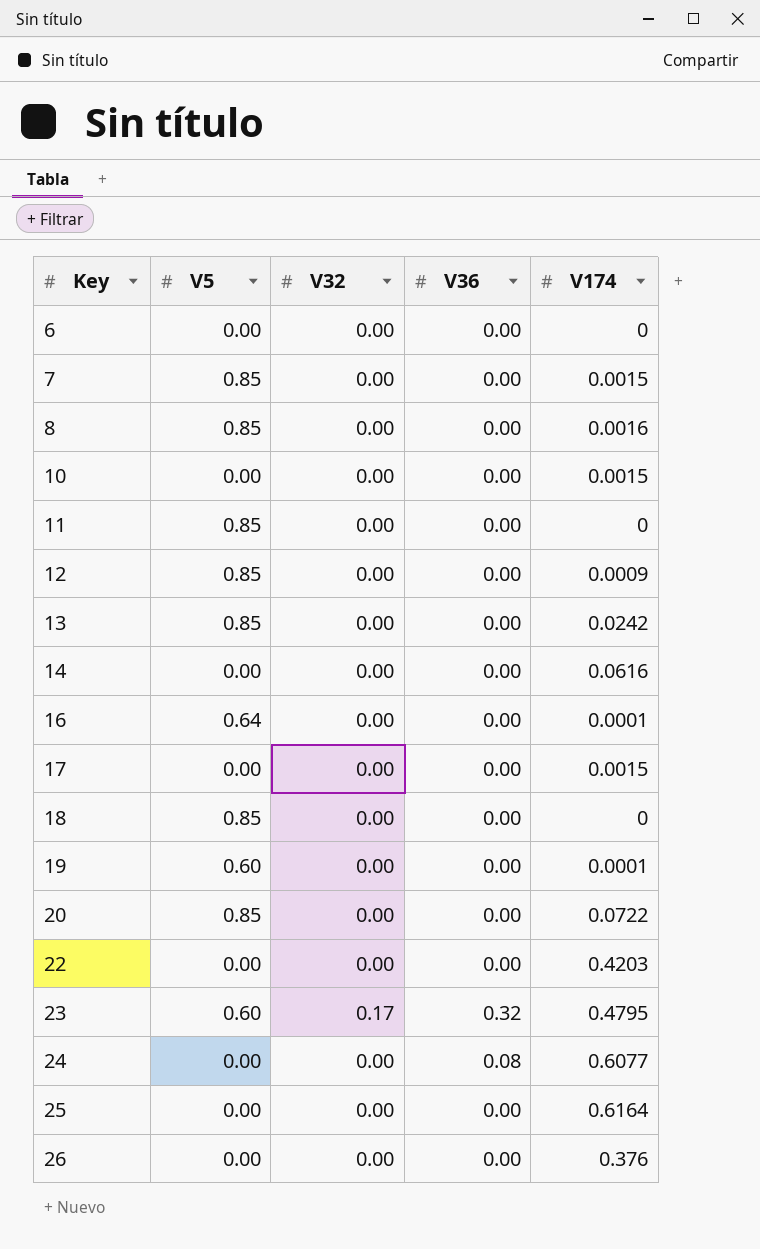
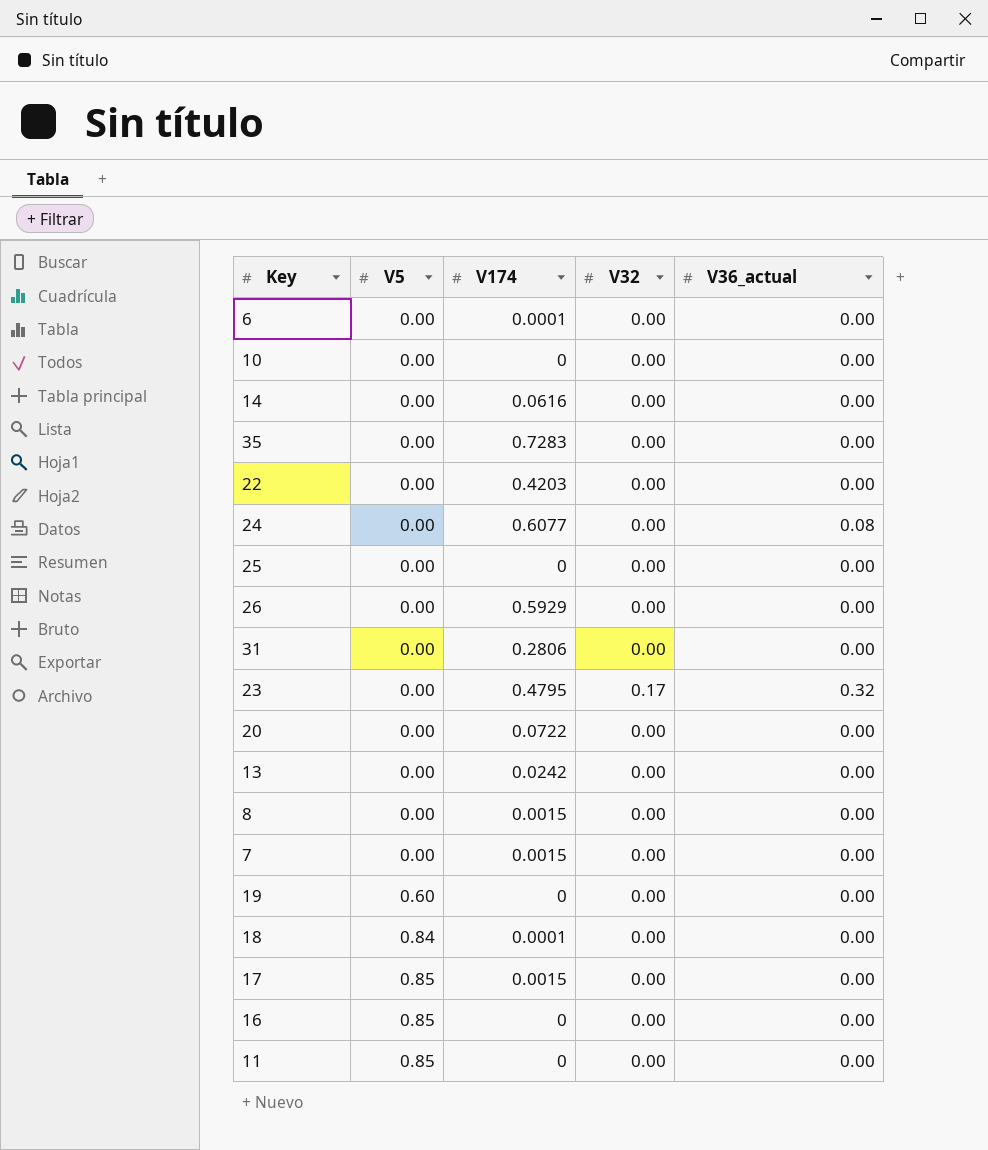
row order: Key ascending -> V5 ascending
column V174 | position: 5 -> 3
column name: V36 -> V36_actual
row 12: 0.85 | 0.00 | 0.00 | 0.0009 -> none
6 | V174: 0 -> 0.0001
10 | V174: 0.0015 -> 0
row 35: none -> 0.00 | 0.7283 | 0.00 | 0.00
25 | V174: 0.6164 -> 0
26 | V174: 0.376 -> 0.5929
row 31: none -> 0.00 | 0.2806 | 0.00 | 0.00
23 | V5: 0.60 -> 0.00
20 | V5: 0.85 -> 0.00
13 | V5: 0.85 -> 0.00
8 | V5: 0.85 -> 0.00
8 | V174: 0.0016 -> 0.0015
7 | V5: 0.85 -> 0.00
19 | V174: 0.0001 -> 0
18 | V5: 0.85 -> 0.84
18 | V174: 0 -> 0.0001
17 | V5: 0.00 -> 0.85
16 | V5: 0.64 -> 0.85
16 | V174: 0.0001 -> 0

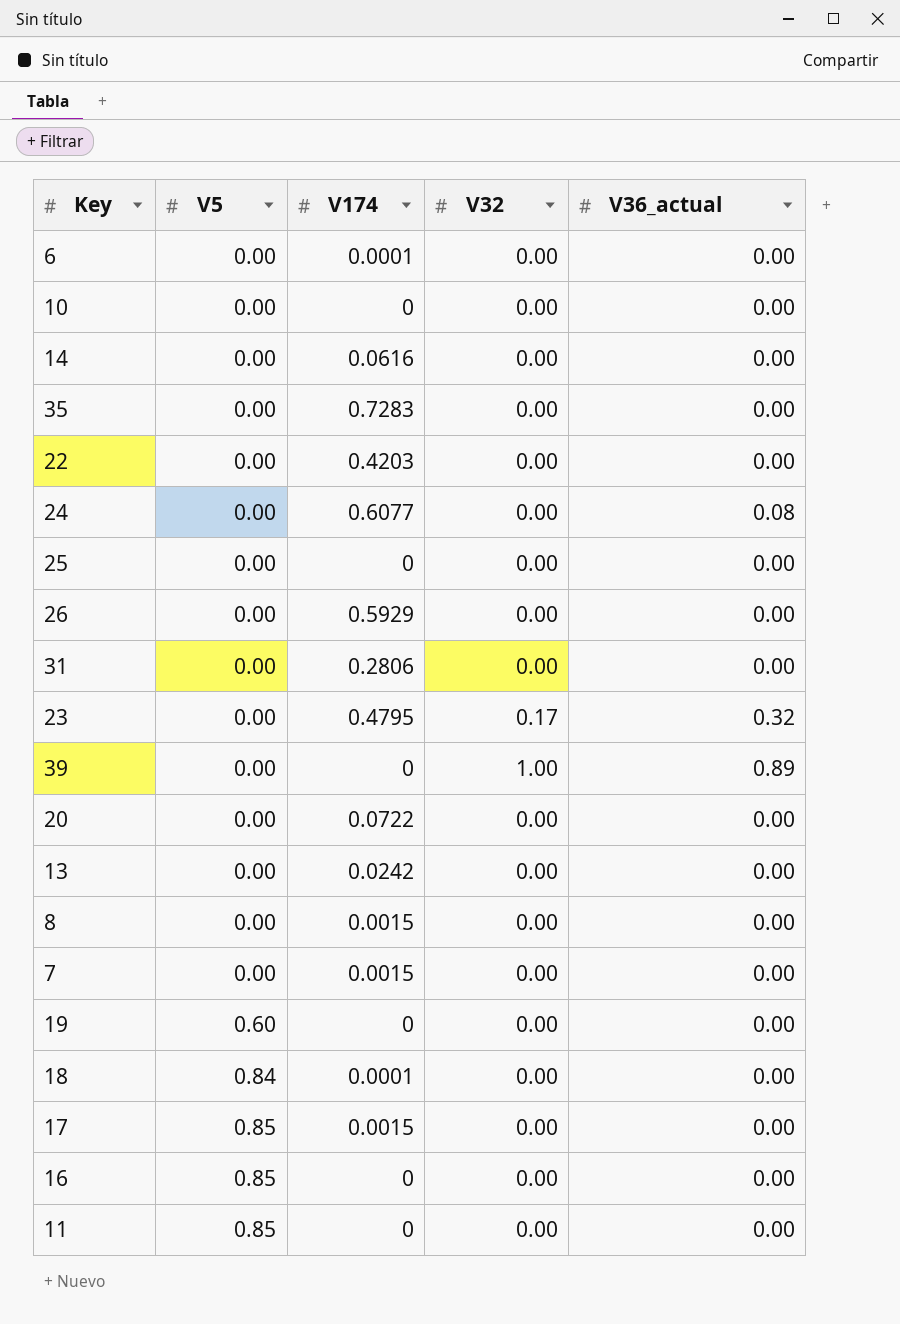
row 39: none -> 0.00 | 0 | 1.00 | 0.89

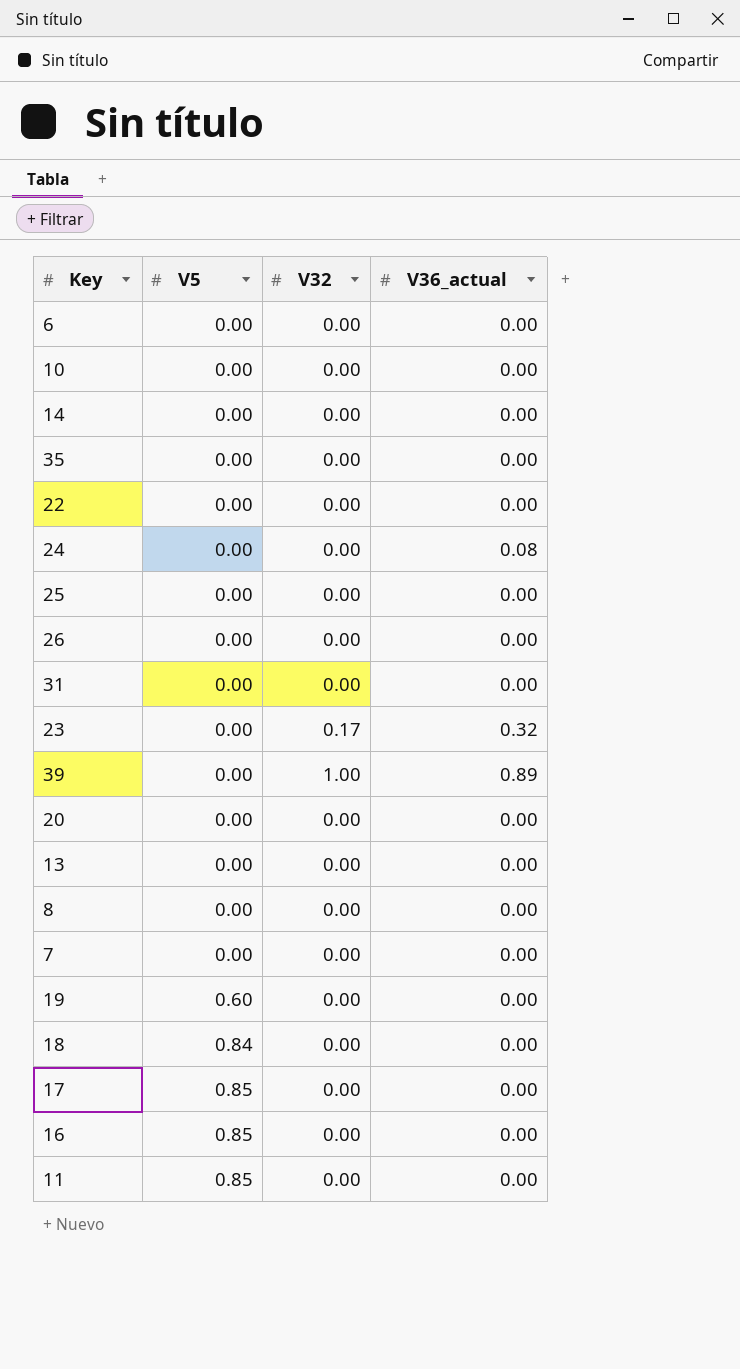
column V174 | position: 3 -> none

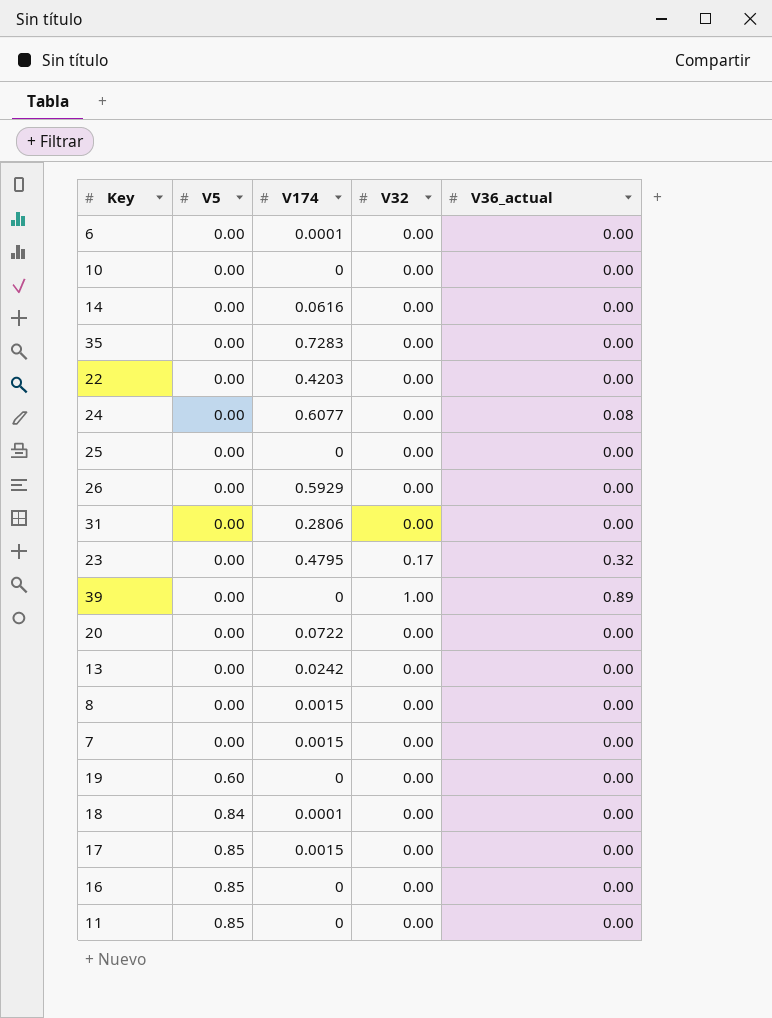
column V174 | position: none -> 3

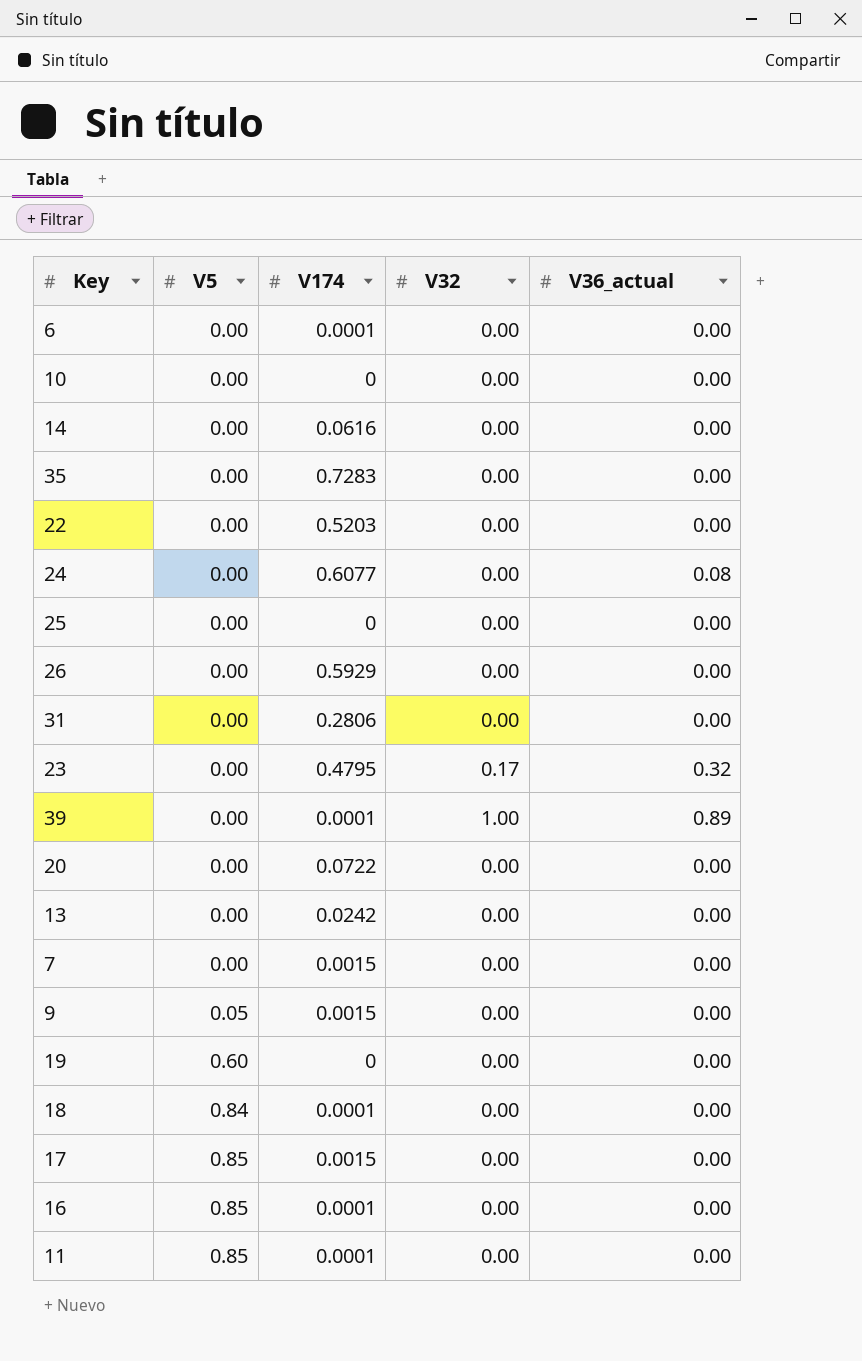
row 8: 0.00 | 0.0015 | 0.00 | 0.00 -> none
22 | V174: 0.4203 -> 0.5203
39 | V174: 0 -> 0.0001
row 9: none -> 0.05 | 0.0015 | 0.00 | 0.00
16 | V174: 0 -> 0.0001
11 | V174: 0 -> 0.0001

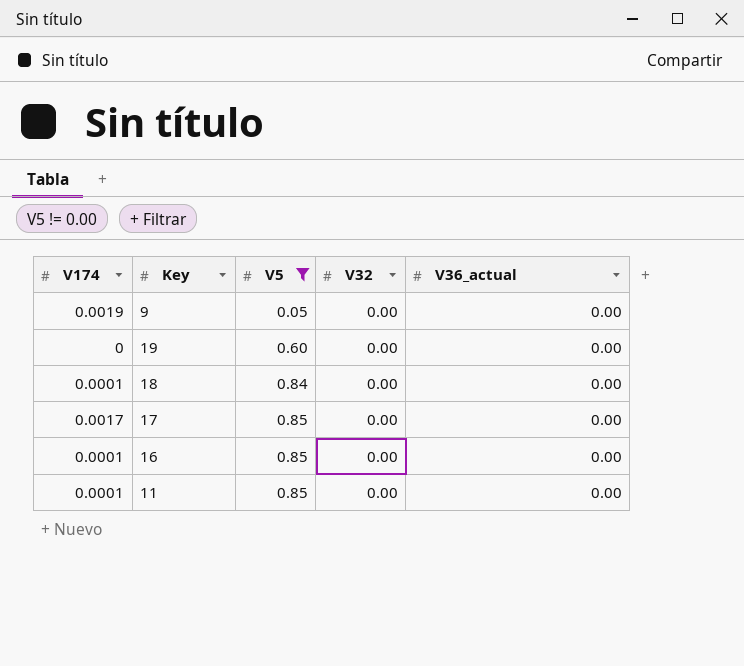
filter: none -> V5 != 0.00
column V174 | position: 3 -> 1
9 | V174: 0.0015 -> 0.0019
17 | V174: 0.0015 -> 0.0017

